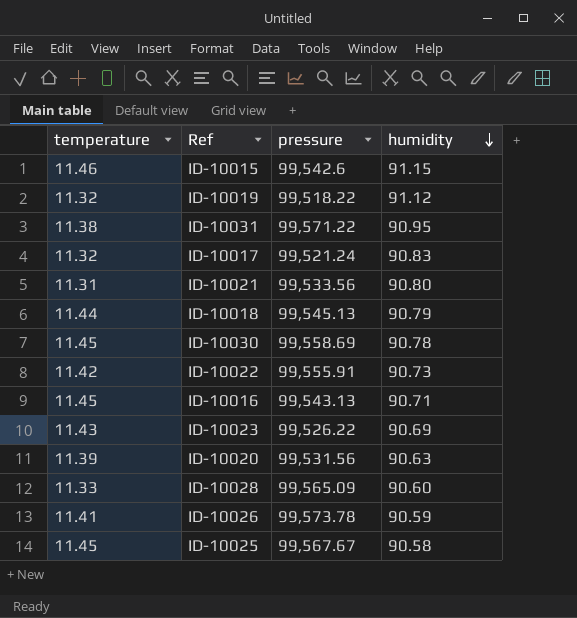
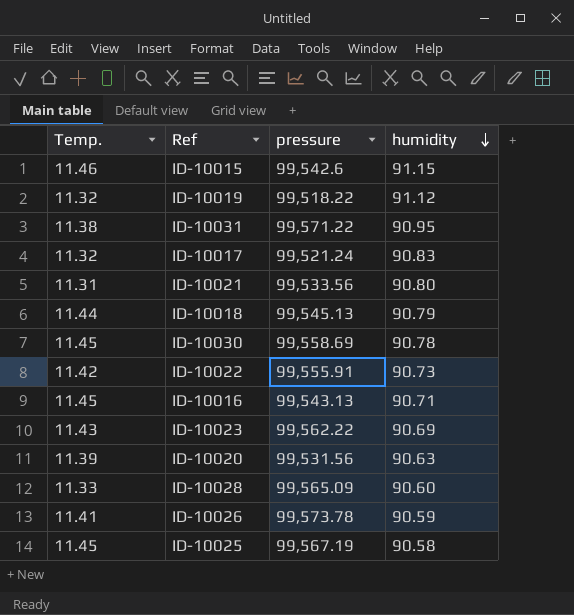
column name: temperature -> Temp.
ID-10023 | pressure: 99,526.22 -> 99,562.22
ID-10025 | pressure: 99,567.67 -> 99,567.19

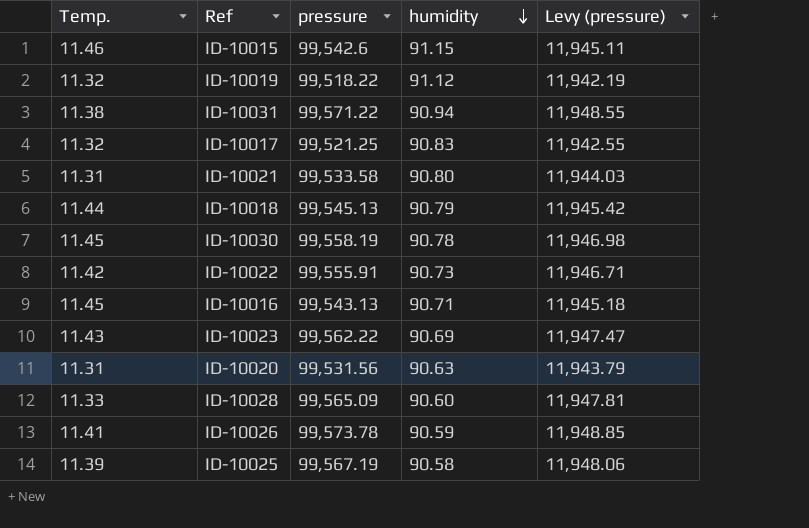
column Levy (pressure) | formula: none -> [pressure] * 0.12
ID-10031 | humidity: 90.95 -> 90.94
ID-10017 | pressure: 99,521.24 -> 99,521.25
ID-10021 | pressure: 99,533.56 -> 99,533.58
ID-10030 | pressure: 99,558.69 -> 99,558.19
ID-10020 | Temp.: 11.39 -> 11.31
ID-10025 | Temp.: 11.45 -> 11.39

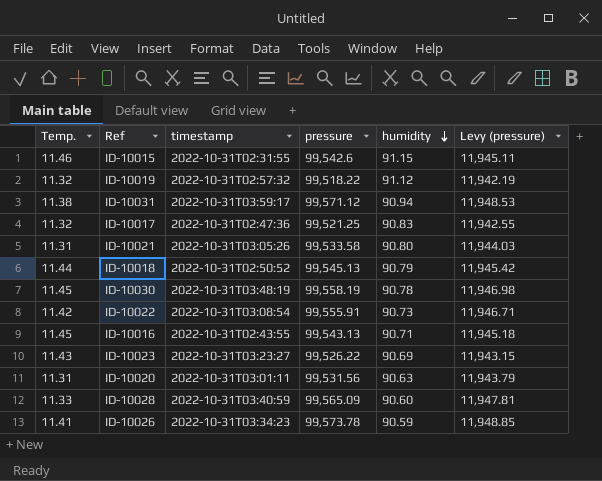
column timestamp | position: none -> 3
row ID-10025: 11.39 | 99,567.19 | 90.58 | 11,948.06 -> none
ID-10031 | pressure: 99,571.22 -> 99,571.12
ID-10031 | Levy (pressure): 11,948.55 -> 11,948.53
ID-10023 | pressure: 99,562.22 -> 99,526.22
ID-10023 | Levy (pressure): 11,947.47 -> 11,943.15

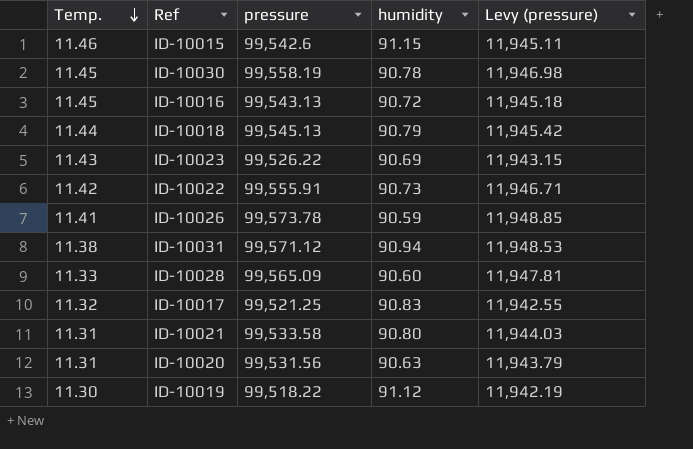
row order: humidity descending -> Temp. descending
column timestamp | position: 3 -> none
ID-10016 | humidity: 90.71 -> 90.72
ID-10019 | Temp.: 11.32 -> 11.30

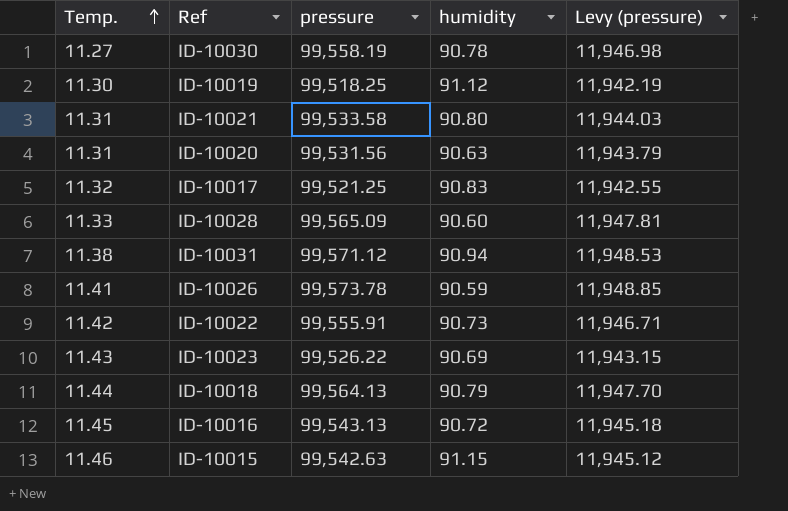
row order: Temp. descending -> Temp. ascending
ID-10030 | Temp.: 11.45 -> 11.27
ID-10019 | pressure: 99,518.22 -> 99,518.25
ID-10018 | pressure: 99,545.13 -> 99,564.13
ID-10018 | Levy (pressure): 11,945.42 -> 11,947.70
ID-10015 | pressure: 99,542.6 -> 99,542.63
ID-10015 | Levy (pressure): 11,945.11 -> 11,945.12

